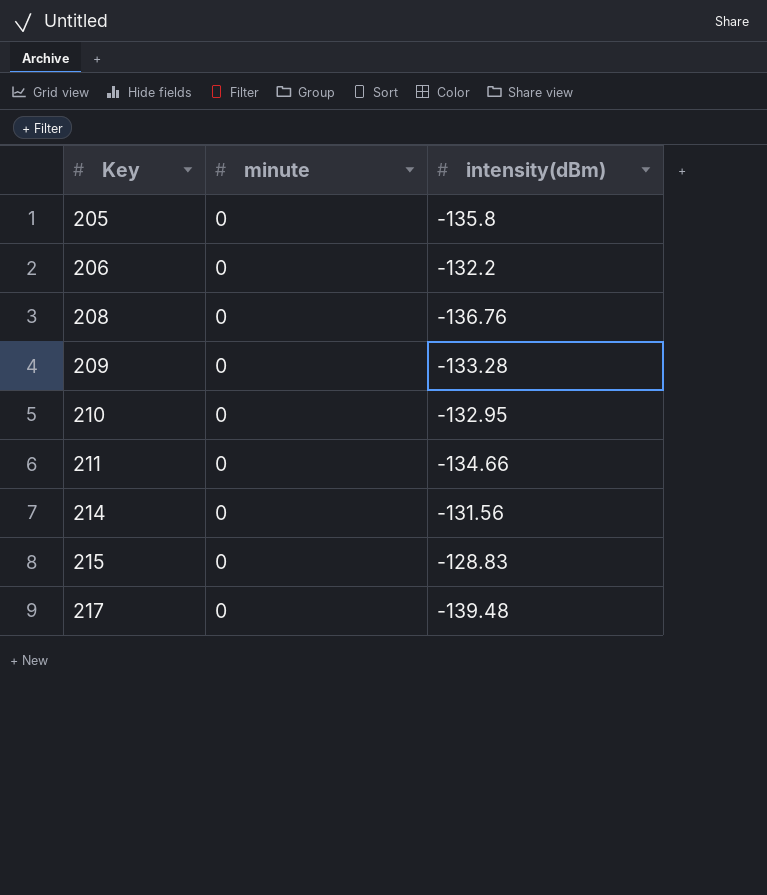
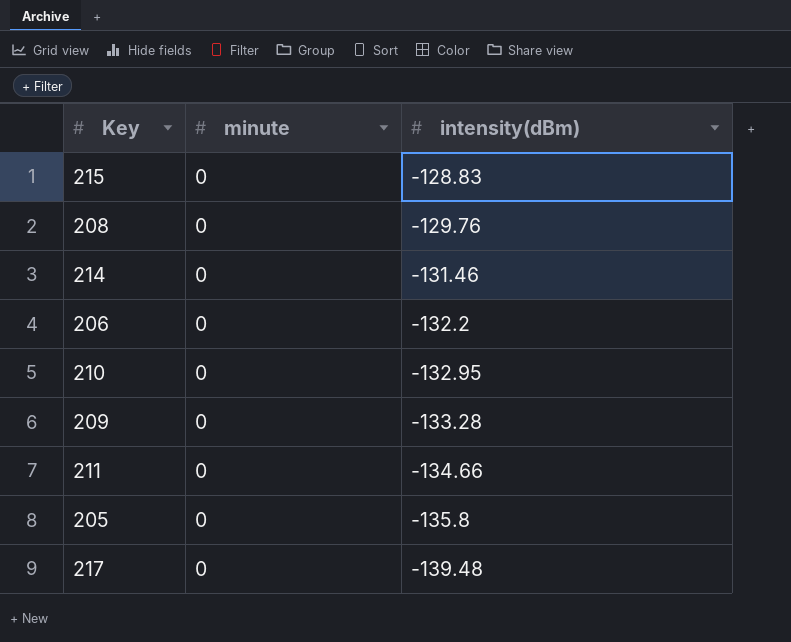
row order: Key ascending -> intensity(dBm) descending
208 | intensity(dBm): -136.76 -> -129.76
214 | intensity(dBm): -131.56 -> -131.46

